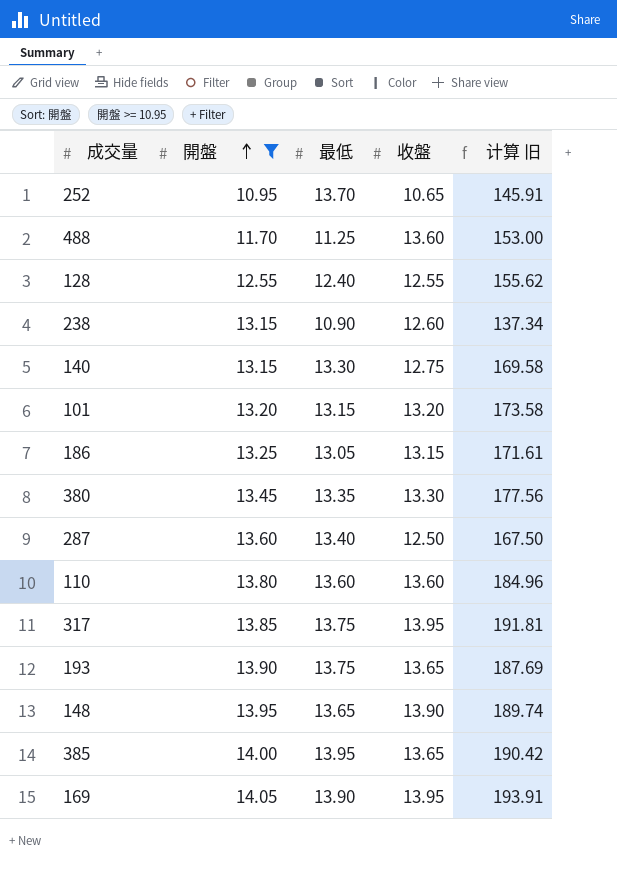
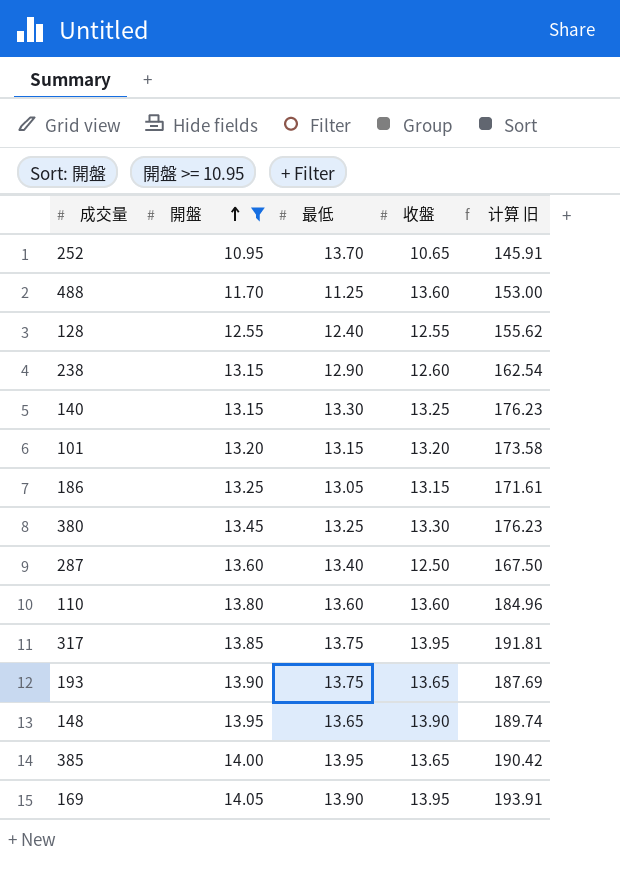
238 | 最低: 10.90 -> 12.90
238 | 计算 旧: 137.34 -> 162.54
140 | 收盤: 12.75 -> 13.25
140 | 计算 旧: 169.58 -> 176.23
380 | 最低: 13.35 -> 13.25
380 | 计算 旧: 177.56 -> 176.23

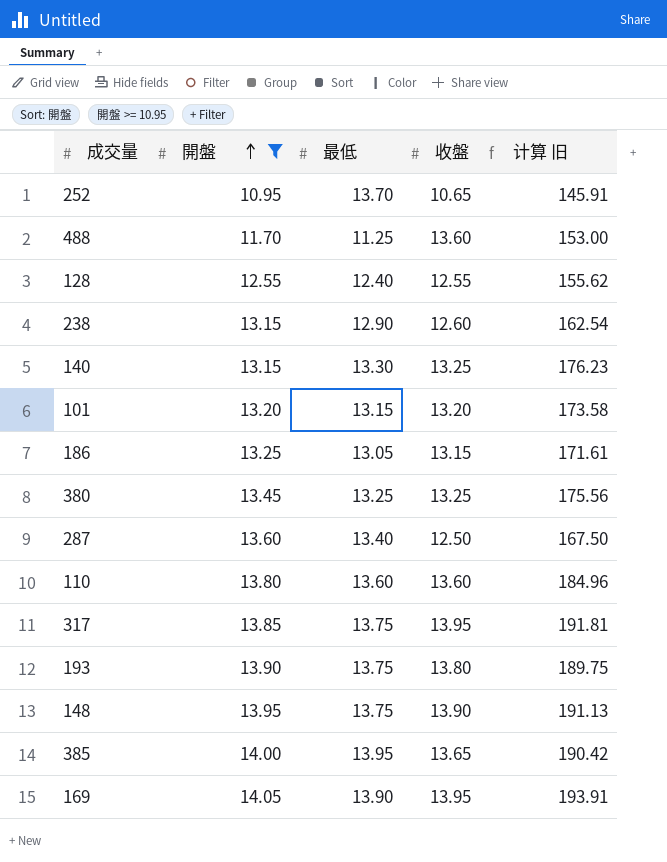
380 | 收盤: 13.30 -> 13.25
380 | 计算 旧: 176.23 -> 175.56
193 | 收盤: 13.65 -> 13.80
193 | 计算 旧: 187.69 -> 189.75
148 | 最低: 13.65 -> 13.75
148 | 计算 旧: 189.74 -> 191.13

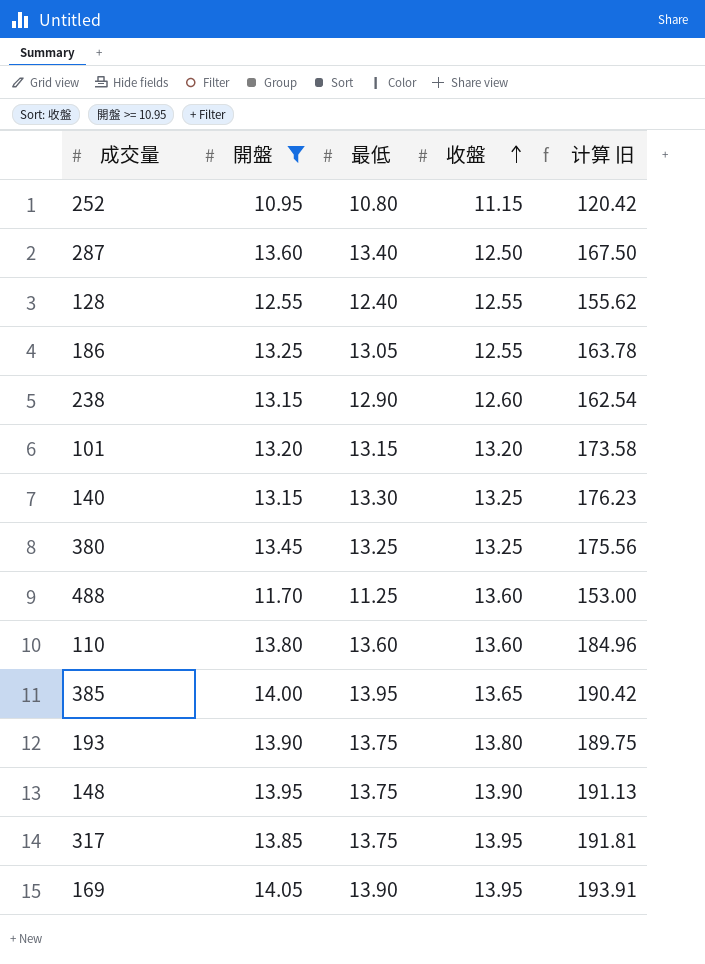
row order: 開盤 ascending -> 收盤 ascending
252 | 最低: 13.70 -> 10.80
252 | 收盤: 10.65 -> 11.15
252 | 计算 旧: 145.91 -> 120.42
186 | 收盤: 13.15 -> 12.55
186 | 计算 旧: 171.61 -> 163.78

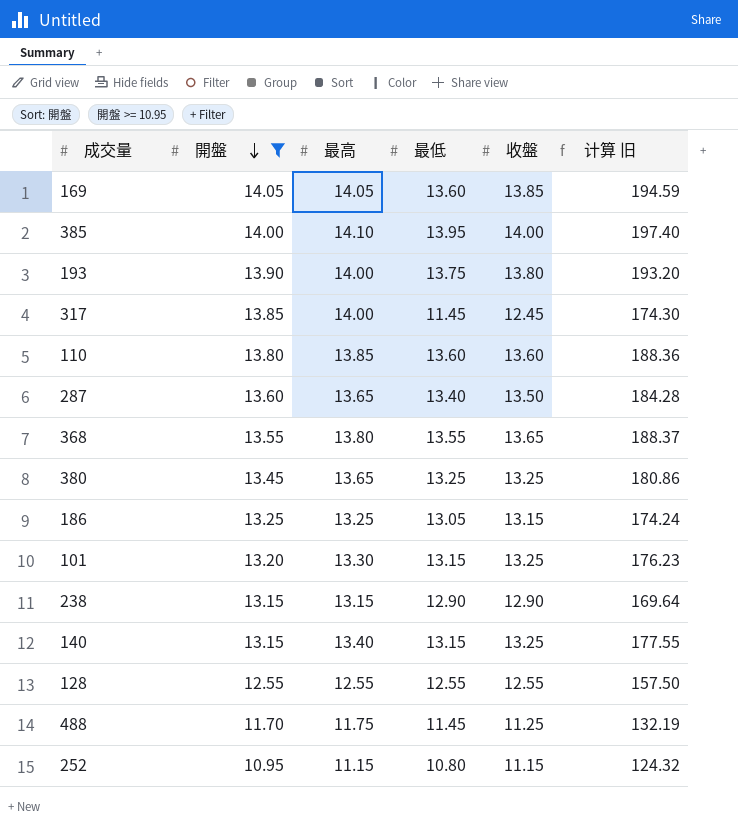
row order: 收盤 ascending -> 開盤 descending
column 最高 | position: none -> 3
column 计算 旧 | formula: [最低] * [收盤] -> [最高] * [收盤]
row 148: 13.95 | 13.75 | 13.90 | 191.13 -> none
169 | 最低: 13.90 -> 13.60
169 | 收盤: 13.95 -> 13.85
385 | 收盤: 13.65 -> 14.00
317 | 最低: 13.75 -> 11.45
317 | 收盤: 13.95 -> 12.45
287 | 收盤: 12.50 -> 13.50
row 368: none -> 13.55 | 13.80 | 13.55 | 13.65 | 188.37
186 | 收盤: 12.55 -> 13.15
101 | 收盤: 13.20 -> 13.25
238 | 收盤: 12.60 -> 12.90
140 | 最低: 13.30 -> 13.15
128 | 最低: 12.40 -> 12.55
488 | 最低: 11.25 -> 11.45
488 | 收盤: 13.60 -> 11.25

